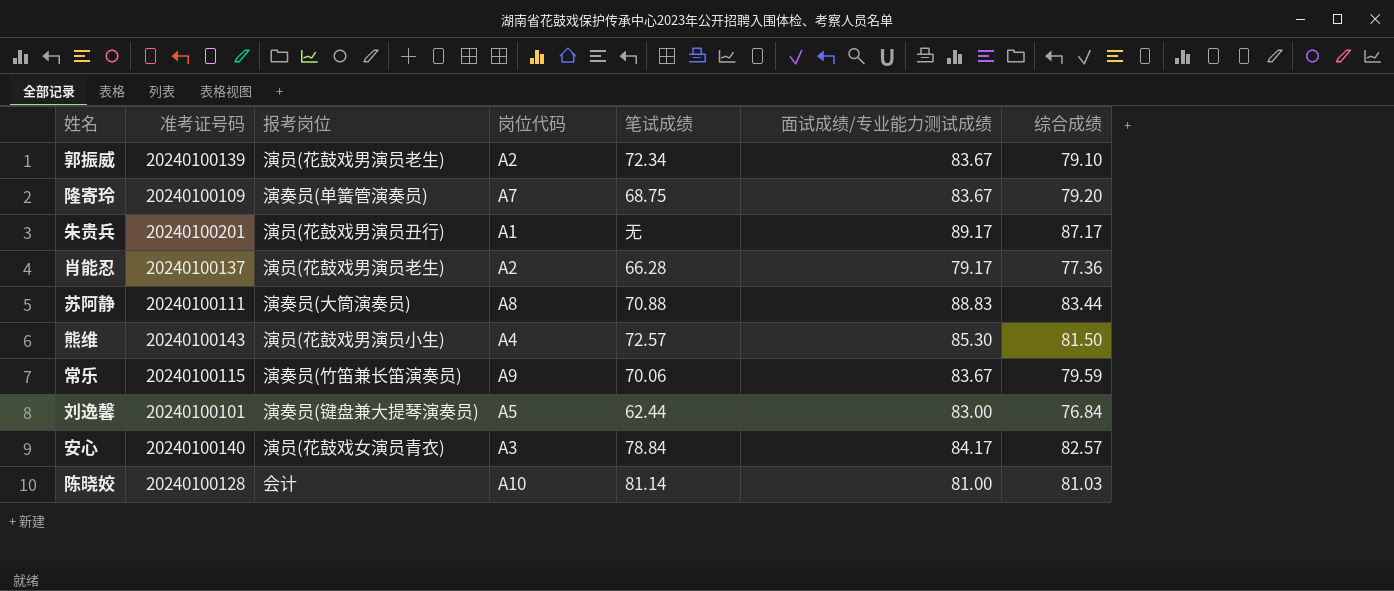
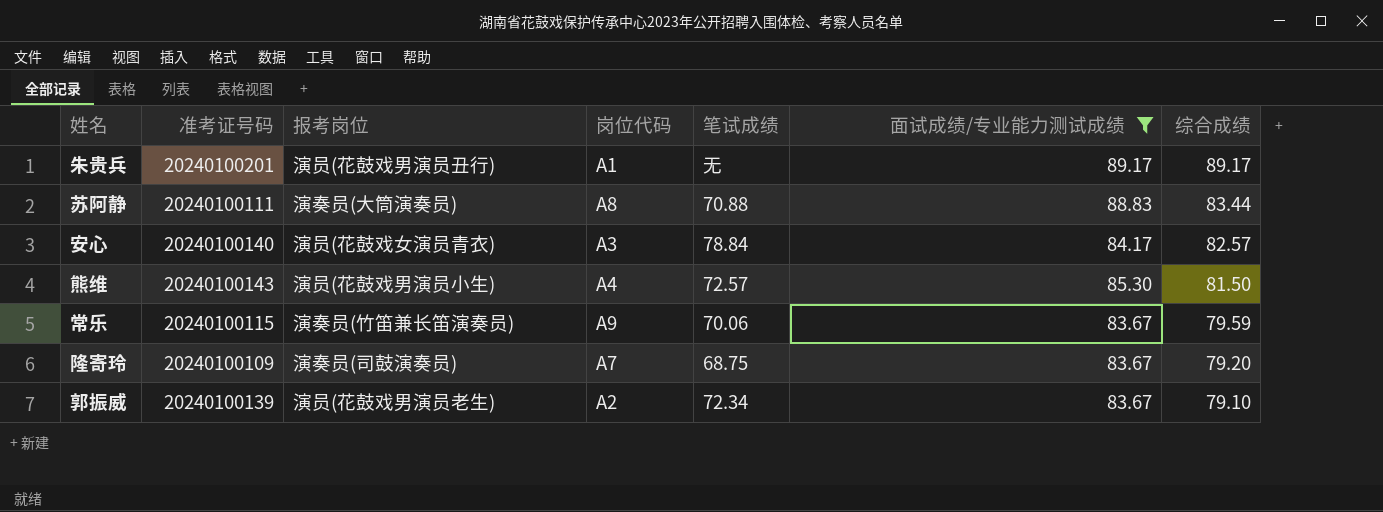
filter: none -> 面试成绩/专业能力测试成绩 >= 83.67
row order: none -> 综合成绩 descending
朱贵兵 | 综合成绩: 87.17 -> 89.17
隆寄玲 | 报考岗位: 演奏员(单簧管演奏员) -> 演奏员(司鼓演奏员)

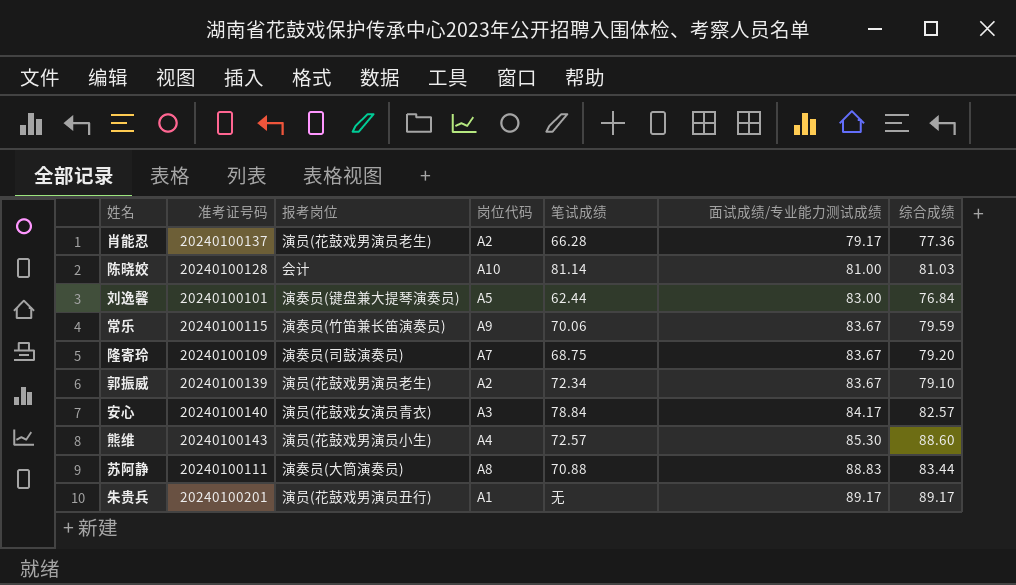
filter: 面试成绩/专业能力测试成绩 >= 83.67 -> none
row order: 综合成绩 descending -> 面试成绩/专业能力测试成绩 ascending
熊维 | 综合成绩: 81.50 -> 88.60

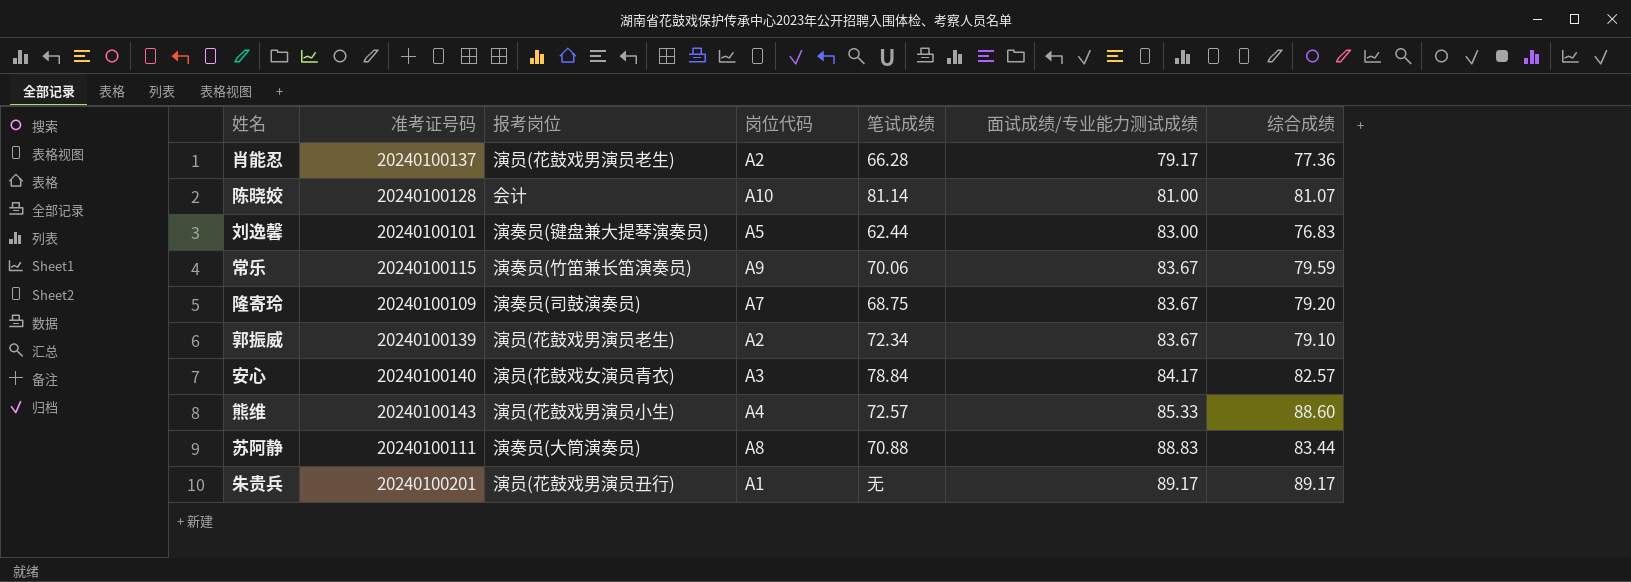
陈晓姣 | 综合成绩: 81.03 -> 81.07
刘逸馨 | 综合成绩: 76.84 -> 76.83
熊维 | 面试成绩/专业能力测试成绩: 85.30 -> 85.33

